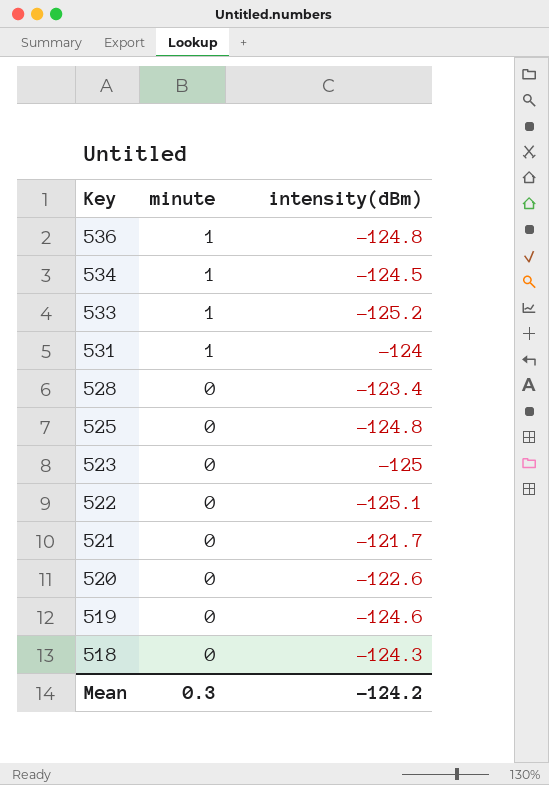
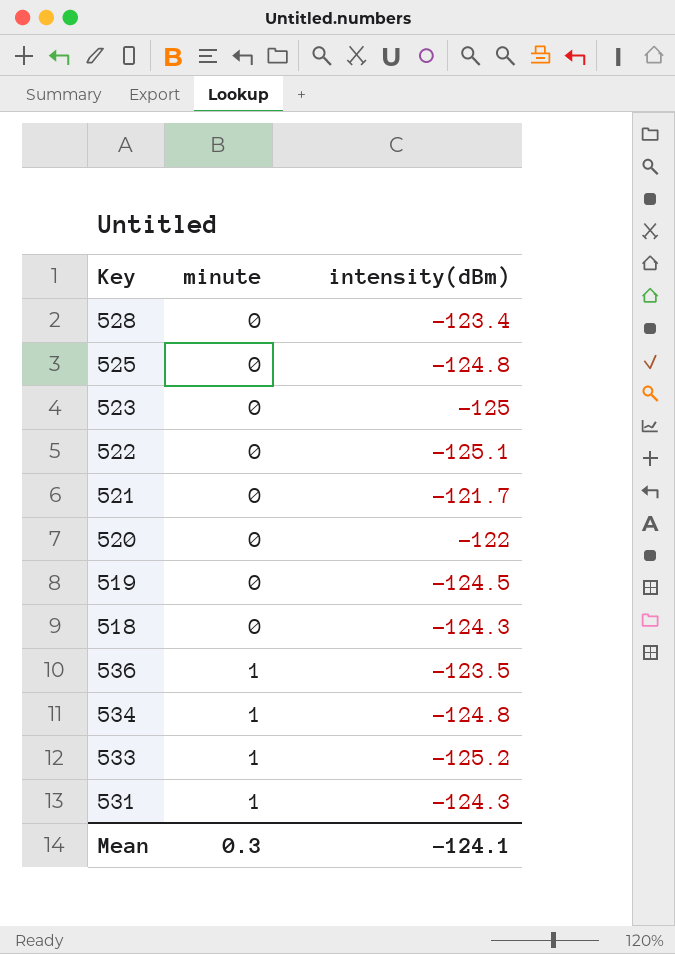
row order: Key descending -> minute ascending
520 | intensity(dBm): -122.6 -> -122
519 | intensity(dBm): -124.6 -> -124.5
536 | intensity(dBm): -124.8 -> -123.5
534 | intensity(dBm): -124.5 -> -124.8
531 | intensity(dBm): -124 -> -124.3
Mean | intensity(dBm): -124.2 -> -124.1

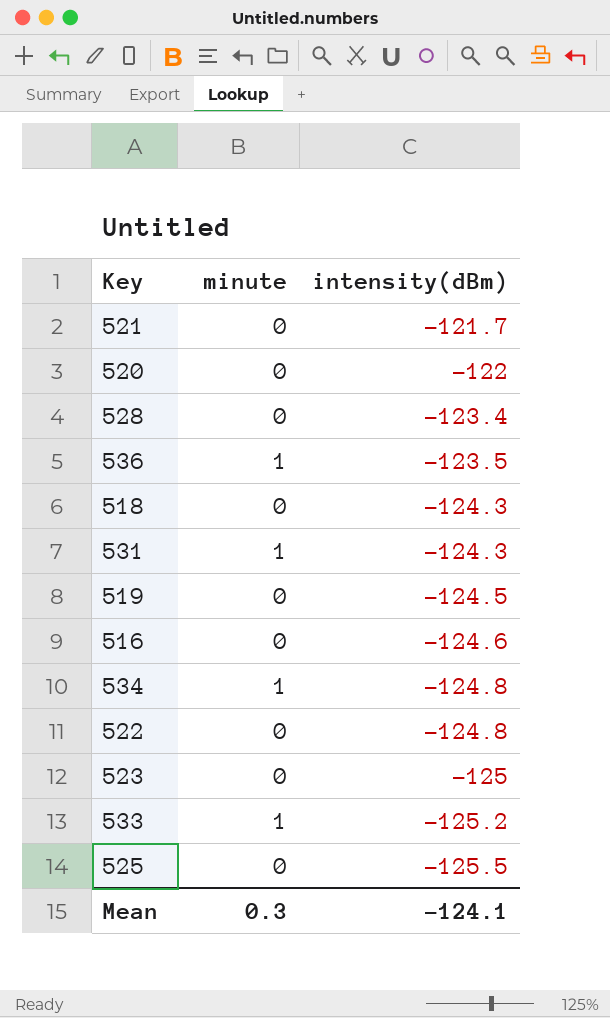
row order: minute ascending -> intensity(dBm) descending
row 516: none -> 0 | -124.6
522 | intensity(dBm): -125.1 -> -124.8
525 | intensity(dBm): -124.8 -> -125.5

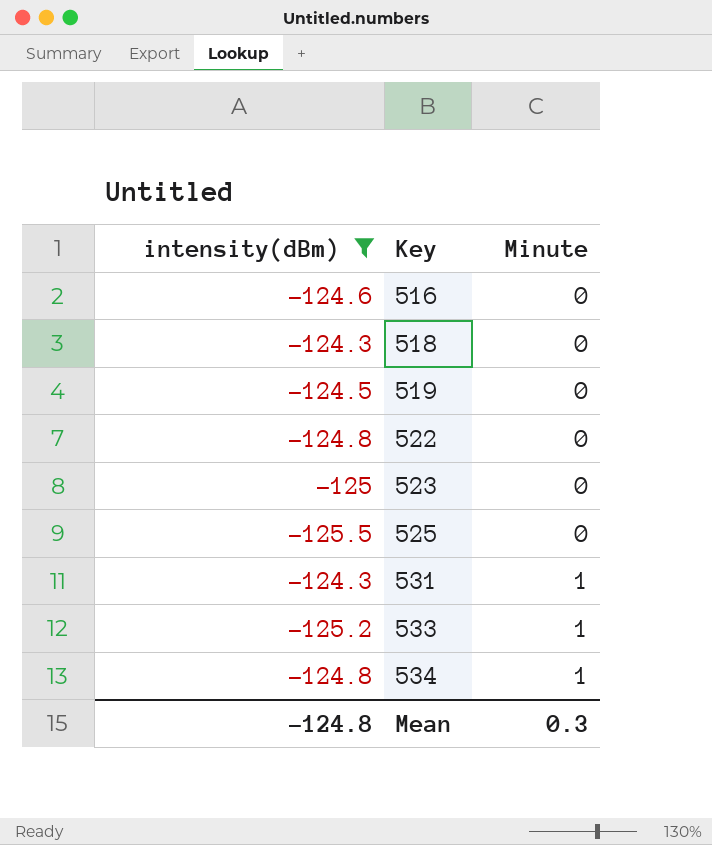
filter: none -> intensity(dBm) <= -124.3
row order: intensity(dBm) descending -> Key ascending
column intensity(dBm) | position: 3 -> 1
column name: minute -> Minute
Mean | intensity(dBm): -124.1 -> -124.8

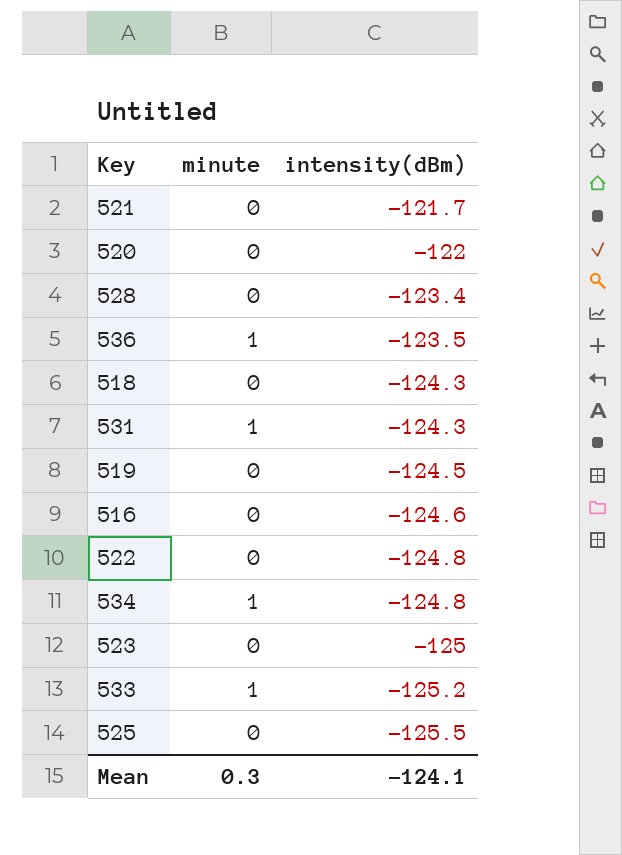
filter: intensity(dBm) <= -124.3 -> none
row order: Key ascending -> intensity(dBm) descending
column name: Minute -> minute
column intensity(dBm) | position: 1 -> 3
Mean | intensity(dBm): -124.8 -> -124.1

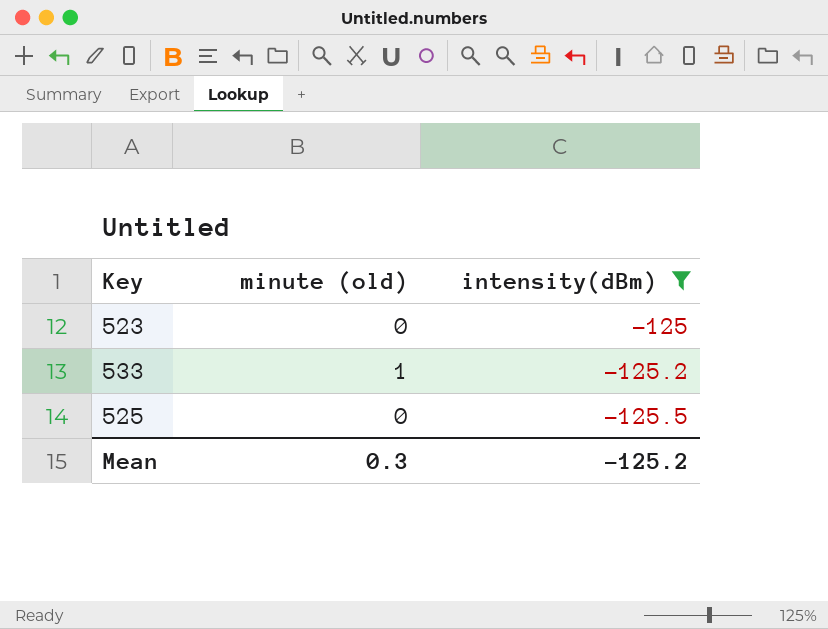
filter: none -> intensity(dBm) <= -125
column name: minute -> minute (old)
Mean | intensity(dBm): -124.1 -> -125.2

